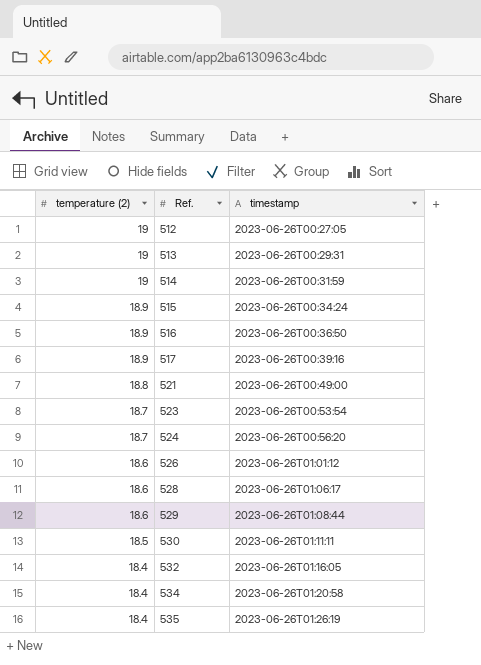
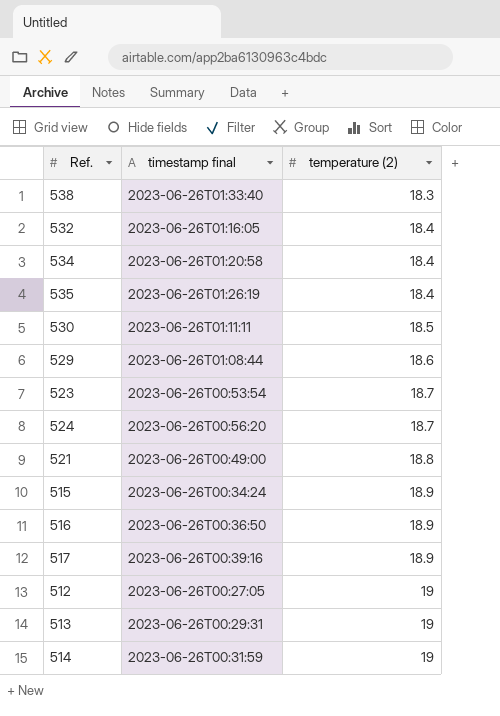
row order: temperature (2) descending -> temperature (2) ascending
column name: timestamp -> timestamp final
column temperature (2) | position: 1 -> 3
row 526: 18.6 | 2023-06-26T01:01:12 -> none
row 528: 18.6 | 2023-06-26T01:06:17 -> none
row 538: none -> 2023-06-26T01:33:40 | 18.3

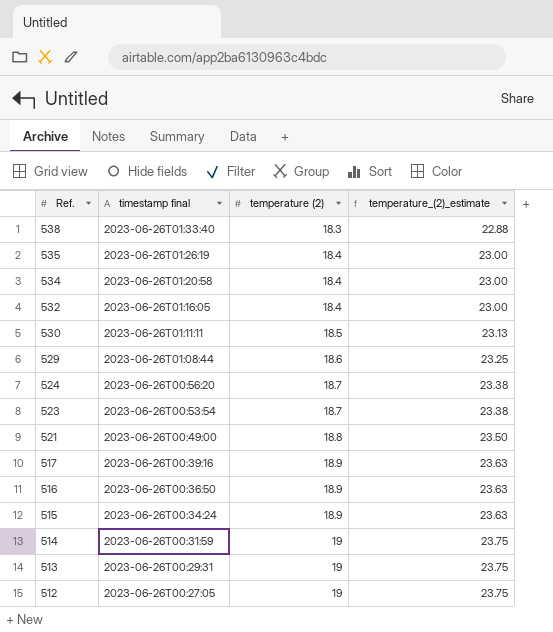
row order: temperature (2) ascending -> Ref. descending
column temperature_(2)_estimate | formula: none -> [temperature (2)] * 1.25

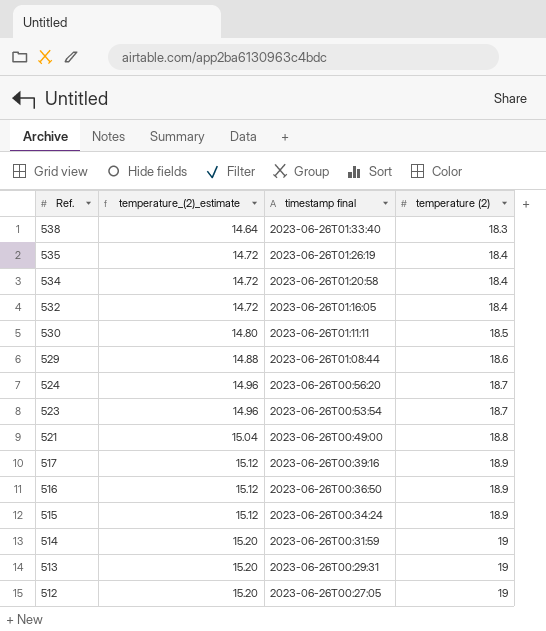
column temperature_(2)_estimate | formula: [temperature (2)] * 1.25 -> [temperature (2)] * 0.8
column temperature_(2)_estimate | position: 4 -> 2

